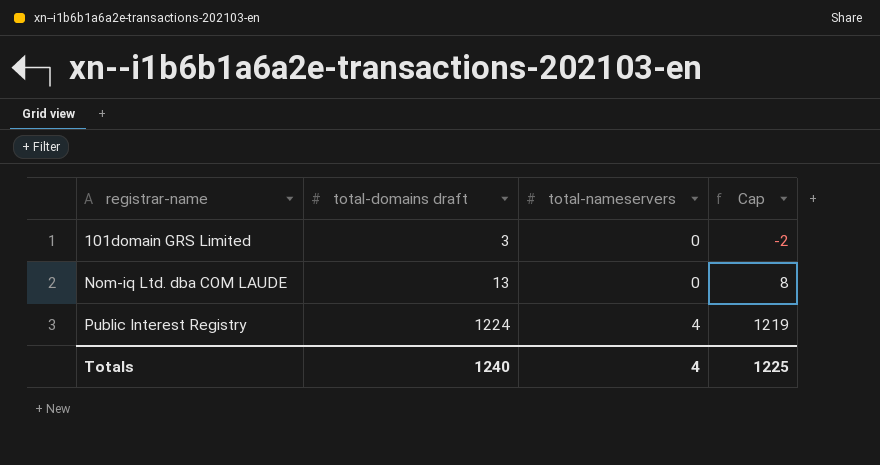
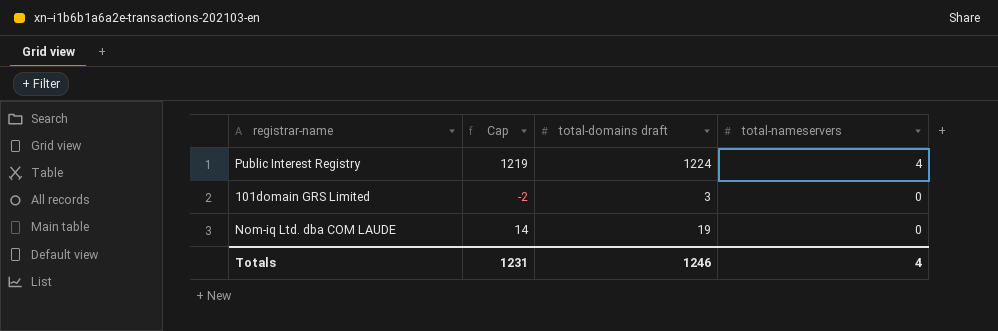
row order: registrar-name ascending -> total-nameservers descending
column Cap | position: 4 -> 2
Nom-iq Ltd. dba COM LAUDE | Cap: 8 -> 14
Nom-iq Ltd. dba COM LAUDE | total-domains draft: 13 -> 19
Totals | Cap: 1225 -> 1231
Totals | total-domains draft: 1240 -> 1246

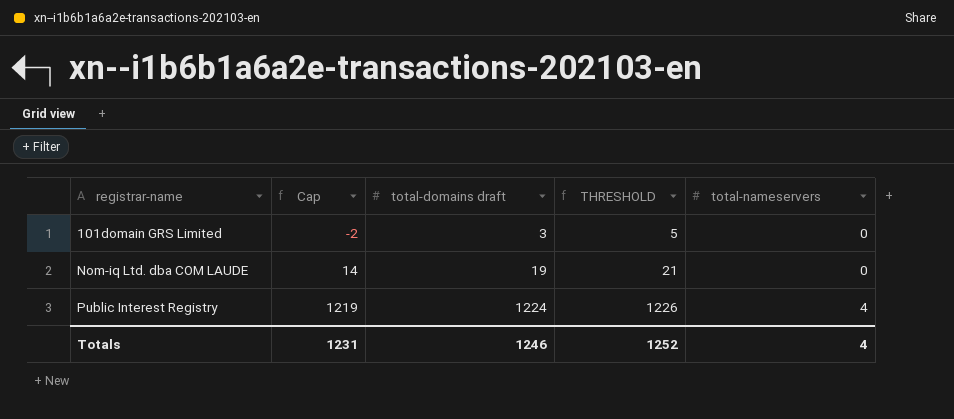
row order: total-nameservers descending -> registrar-name ascending
column THRESHOLD | formula: none -> [total-domains draft] + 2

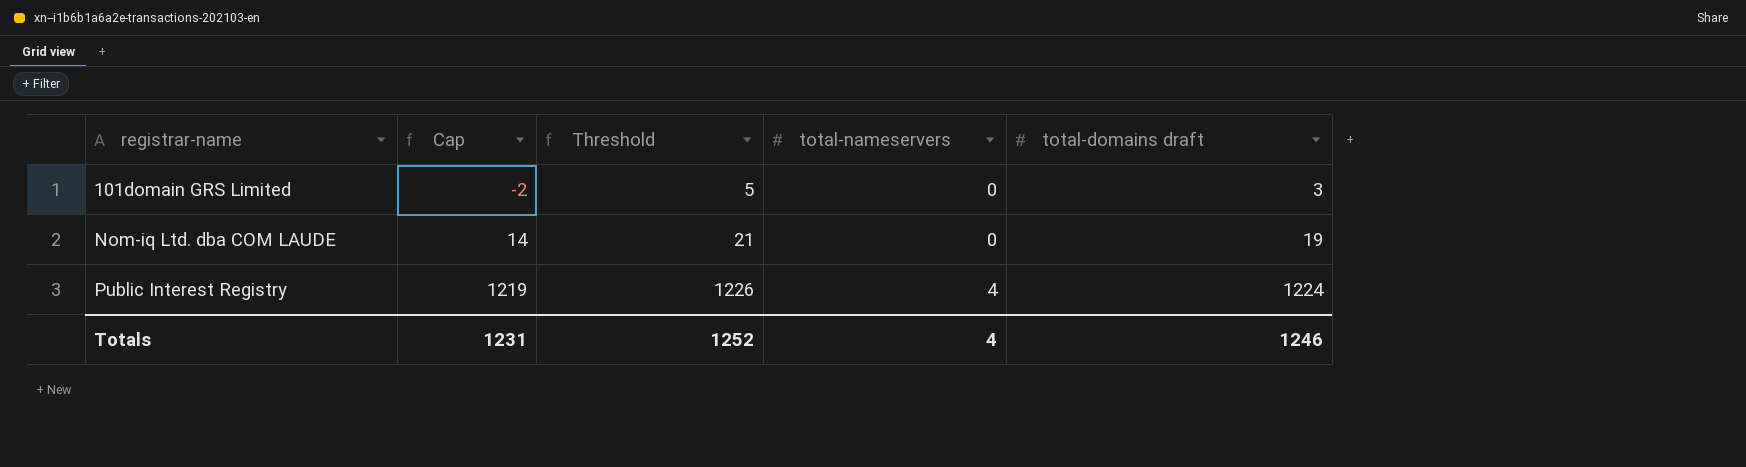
column name: THRESHOLD -> Threshold
column total-domains draft | position: 3 -> 5

